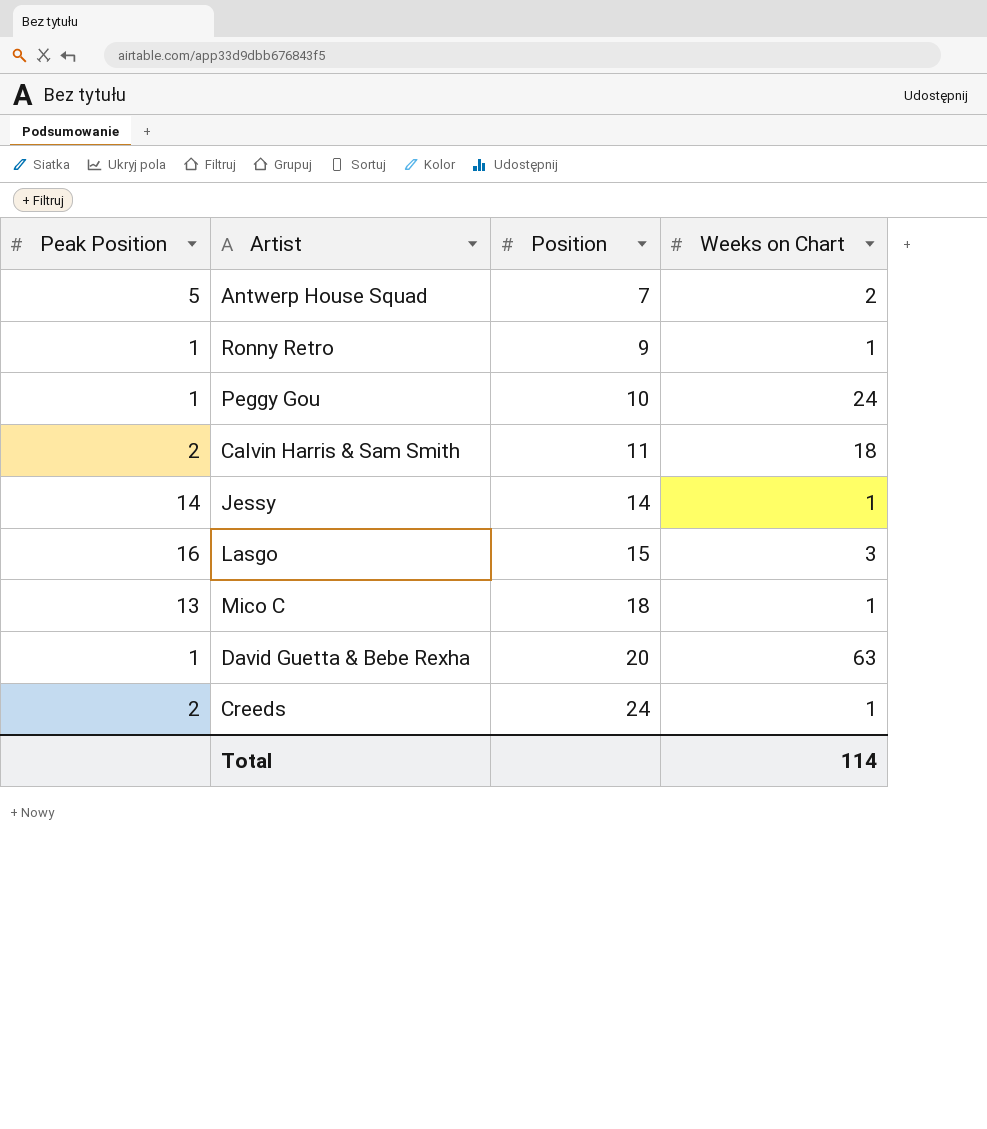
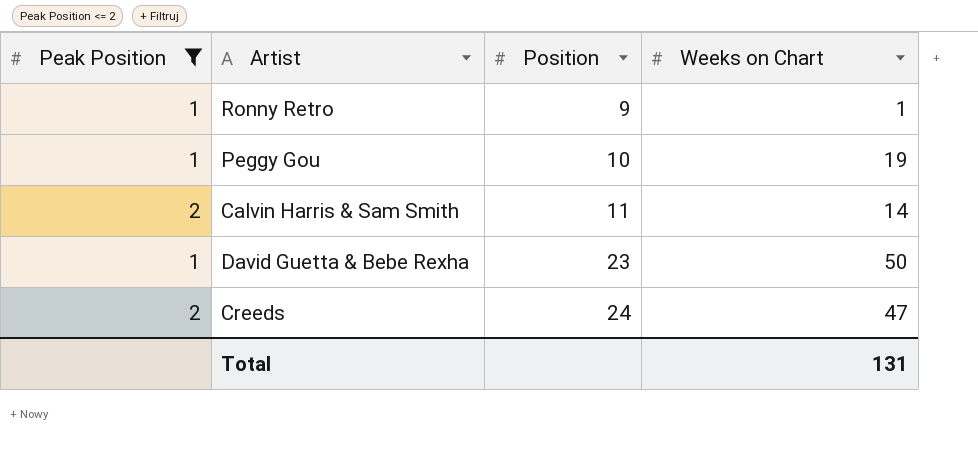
filter: none -> Peak Position <= 2
Peggy Gou | Weeks on Chart: 24 -> 19
Calvin Harris & Sam Smith | Weeks on Chart: 18 -> 14
David Guetta & Bebe Rexha | Position: 20 -> 23
David Guetta & Bebe Rexha | Weeks on Chart: 63 -> 50
Creeds | Weeks on Chart: 1 -> 47
Total | Weeks on Chart: 114 -> 131

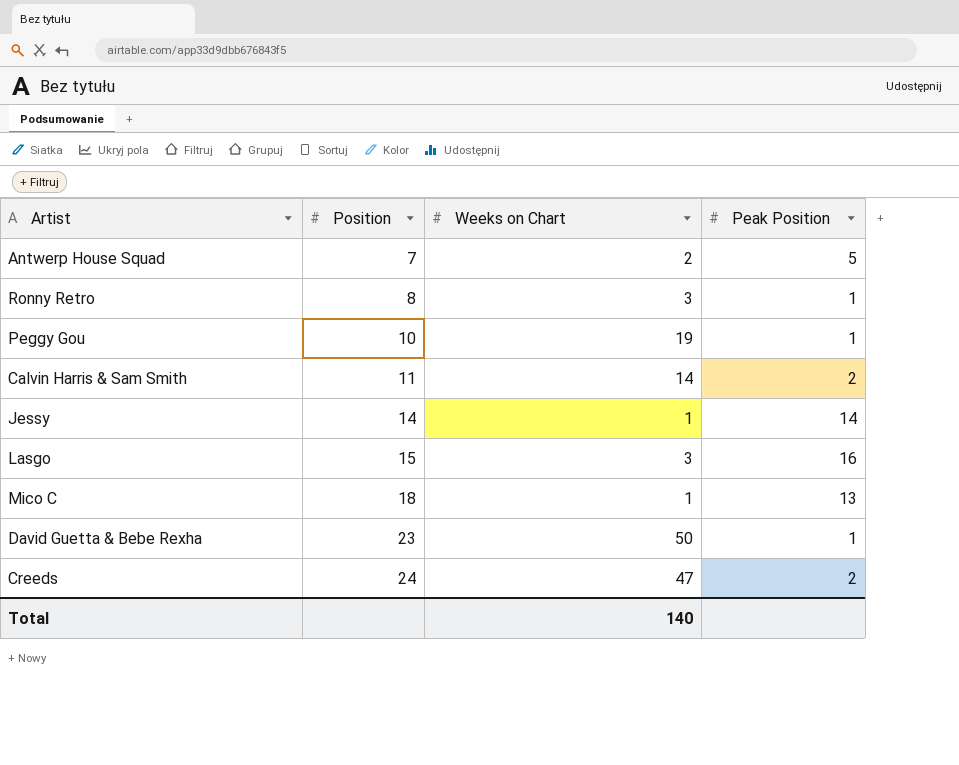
filter: Peak Position <= 2 -> none
column Peak Position | position: 1 -> 4
Ronny Retro | Position: 9 -> 8
Ronny Retro | Weeks on Chart: 1 -> 3
Total | Weeks on Chart: 131 -> 140

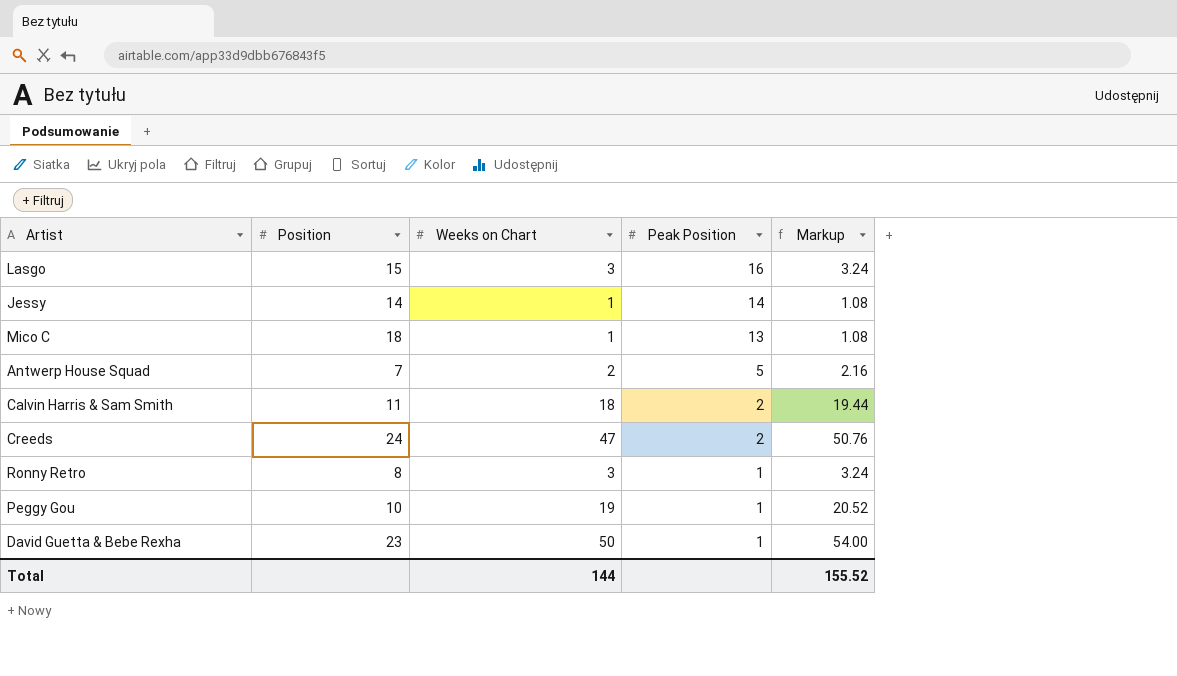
row order: Position ascending -> Peak Position descending
column Markup | formula: none -> [Weeks on Chart] * 1.08
Calvin Harris & Sam Smith | Weeks on Chart: 14 -> 18
Total | Weeks on Chart: 140 -> 144

